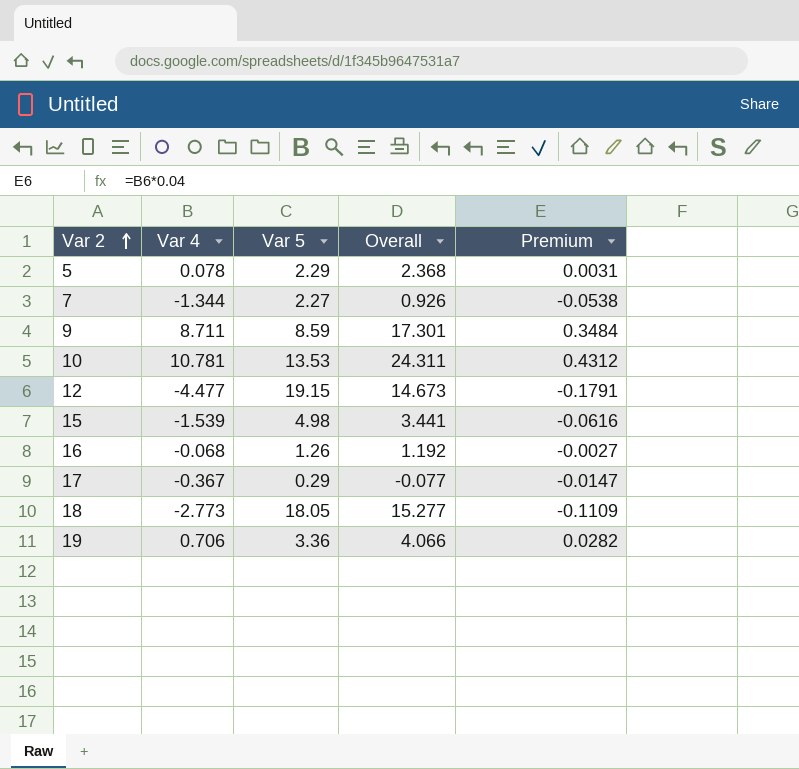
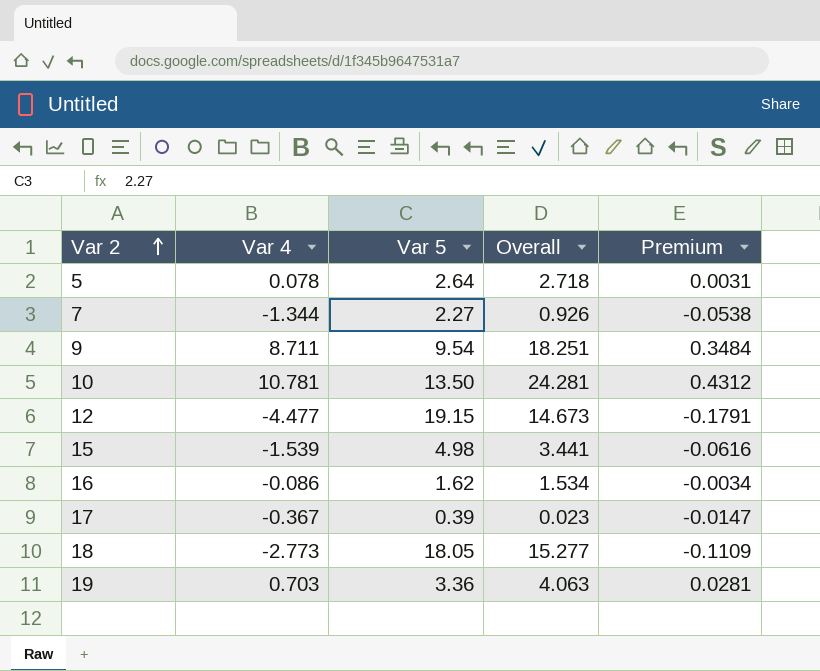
5 | Var 5: 2.29 -> 2.64
5 | Overall: 2.368 -> 2.718
9 | Var 5: 8.59 -> 9.54
9 | Overall: 17.301 -> 18.251
10 | Var 5: 13.53 -> 13.50
10 | Overall: 24.311 -> 24.281
16 | Var 4: -0.068 -> -0.086
16 | Var 5: 1.26 -> 1.62
16 | Overall: 1.192 -> 1.534
16 | Premium: -0.0027 -> -0.0034
17 | Var 5: 0.29 -> 0.39
17 | Overall: -0.077 -> 0.023
19 | Var 4: 0.706 -> 0.703
19 | Overall: 4.066 -> 4.063
19 | Premium: 0.0282 -> 0.0281

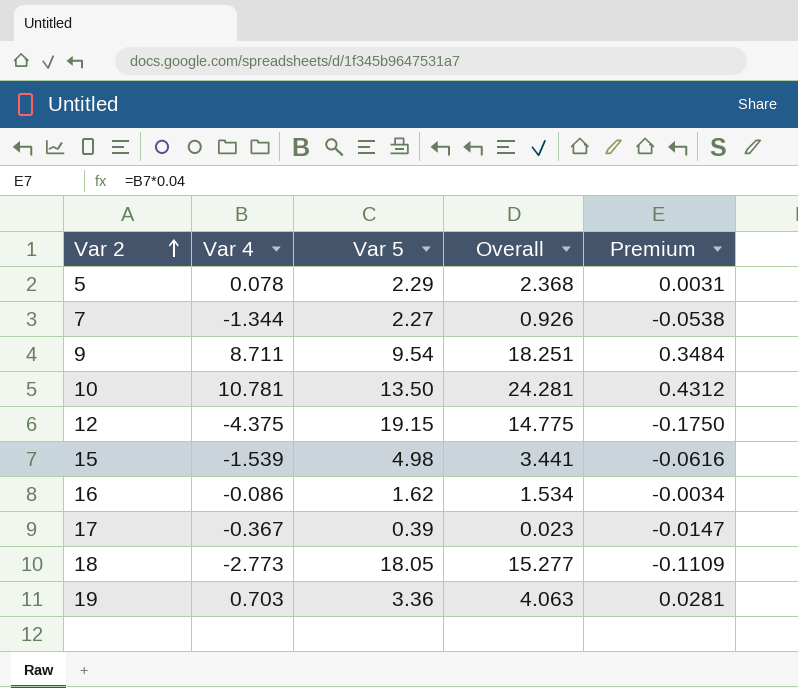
5 | Var 5: 2.64 -> 2.29
5 | Overall: 2.718 -> 2.368
12 | Var 4: -4.477 -> -4.375
12 | Overall: 14.673 -> 14.775
12 | Premium: -0.1791 -> -0.1750

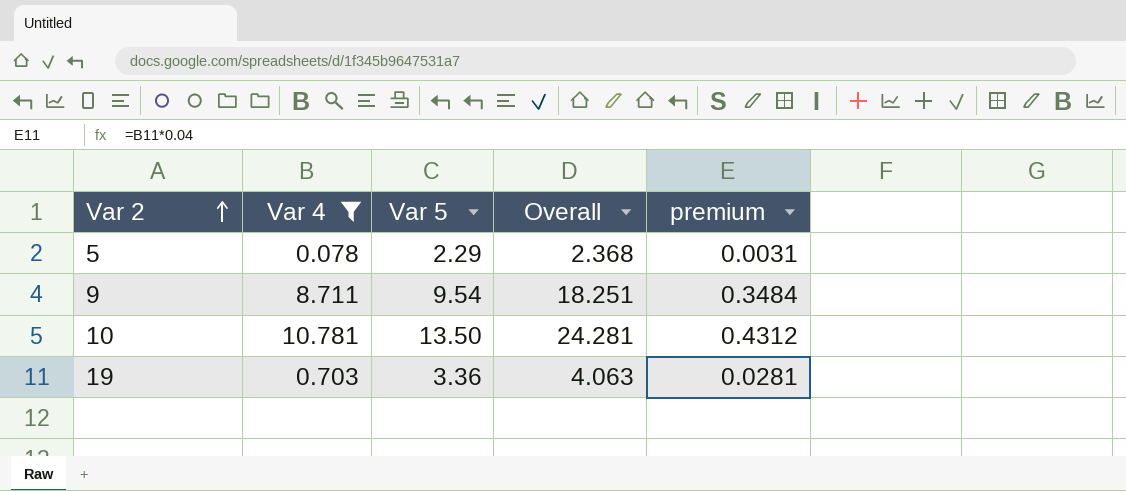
filter: none -> Var 4 >= 0.078
column name: Premium -> premium

